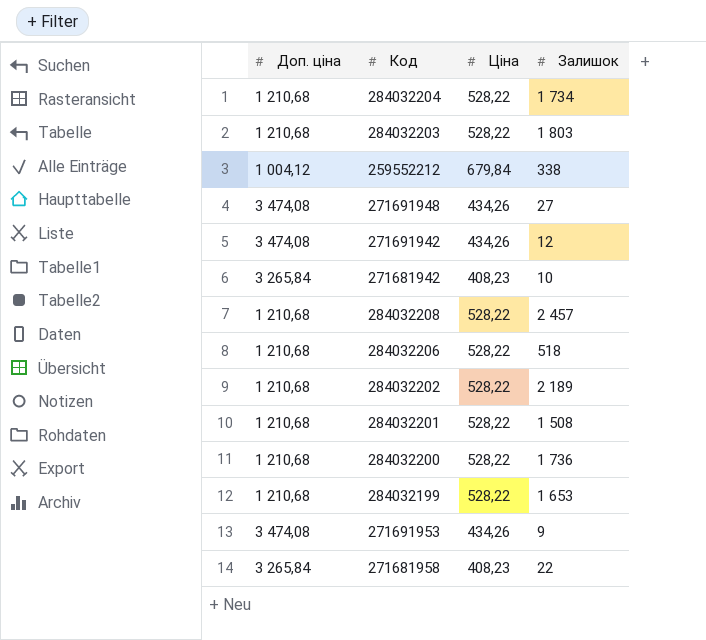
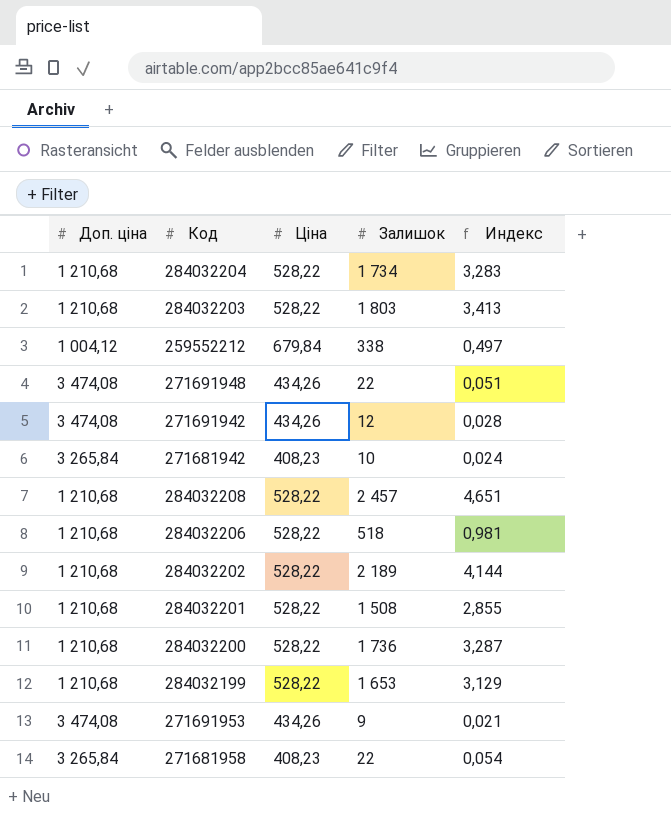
column Индекс | formula: none -> [Залишок] / [Ціна]
271691948 | Залишок: 27 -> 22

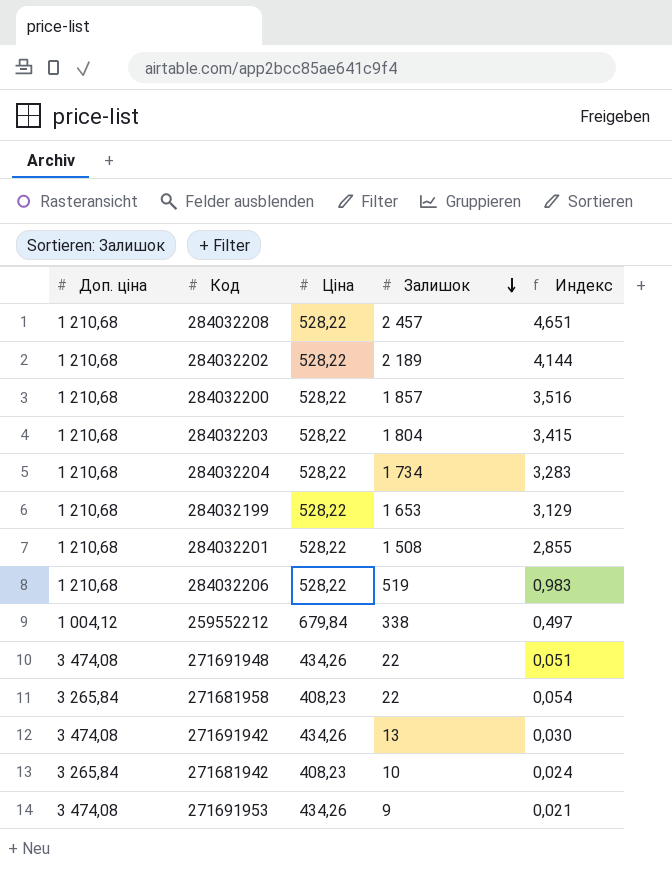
row order: none -> Залишок descending
284032200 | Залишок: 1 736 -> 1 857
284032200 | Индекс: 3,287 -> 3,516
284032203 | Залишок: 1 803 -> 1 804
284032203 | Индекс: 3,413 -> 3,415
284032206 | Залишок: 518 -> 519
284032206 | Индекс: 0,981 -> 0,983
271691942 | Залишок: 12 -> 13
271691942 | Индекс: 0,028 -> 0,030

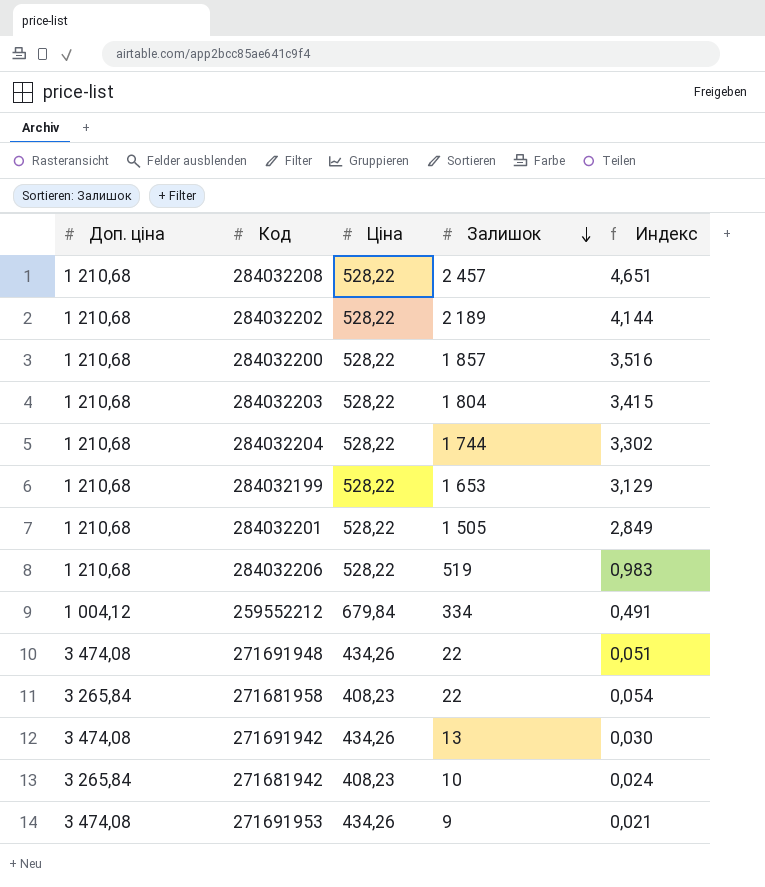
284032204 | Залишок: 1 734 -> 1 744
284032204 | Индекс: 3,283 -> 3,302
284032201 | Залишок: 1 508 -> 1 505
284032201 | Индекс: 2,855 -> 2,849
259552212 | Залишок: 338 -> 334
259552212 | Индекс: 0,497 -> 0,491

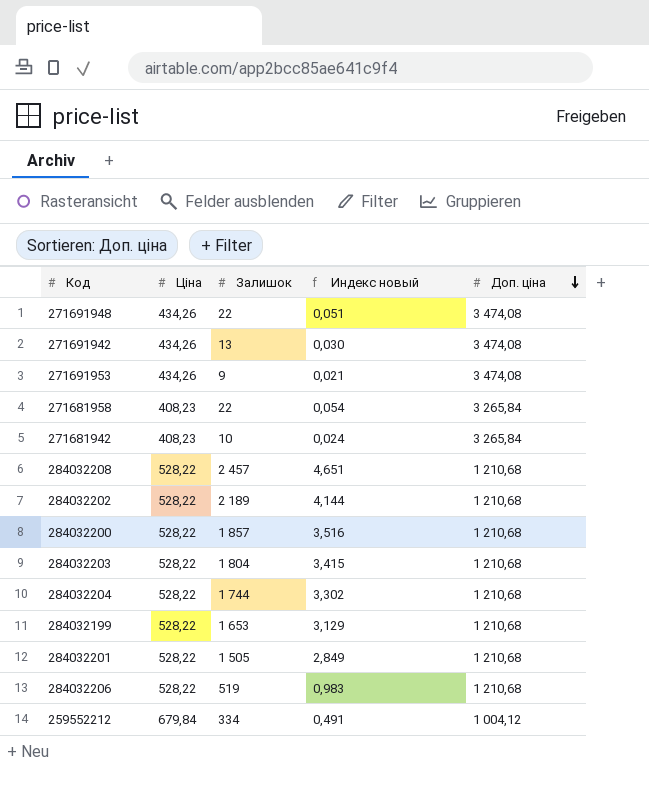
row order: Залишок descending -> Доп. ціна descending
column name: Индекс -> Индекс новый
column Доп. ціна | position: 1 -> 5

